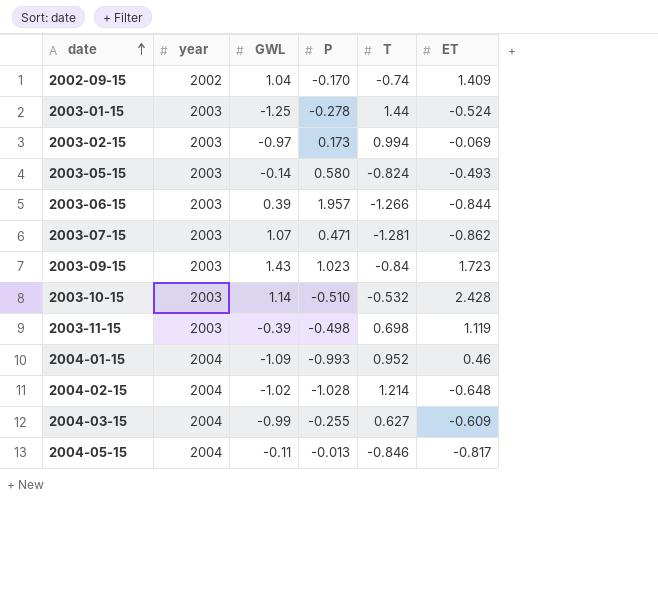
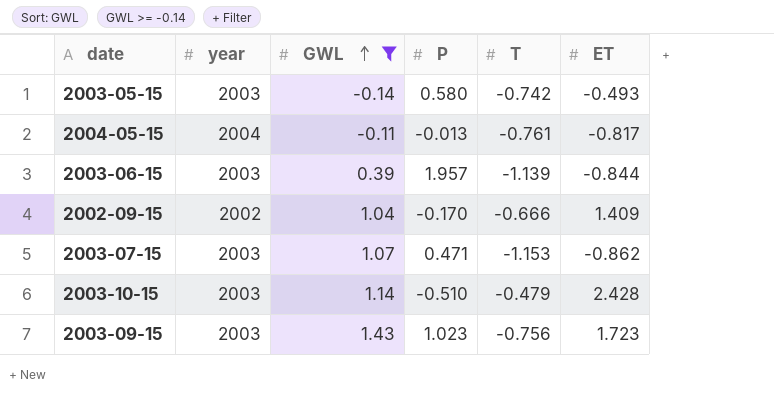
filter: none -> GWL >= -0.14
row order: date ascending -> GWL ascending
2003-05-15 | T: -0.824 -> -0.742
2004-05-15 | T: -0.846 -> -0.761
2003-06-15 | T: -1.266 -> -1.139
2002-09-15 | T: -0.74 -> -0.666
2003-07-15 | T: -1.281 -> -1.153
2003-10-15 | T: -0.532 -> -0.479
2003-09-15 | T: -0.84 -> -0.756

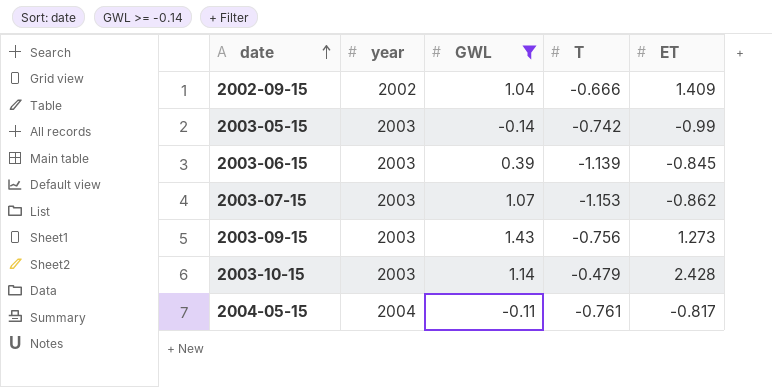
row order: GWL ascending -> date ascending
column P | position: 4 -> none
2003-05-15 | ET: -0.493 -> -0.99
2003-06-15 | ET: -0.844 -> -0.845
2003-09-15 | ET: 1.723 -> 1.273

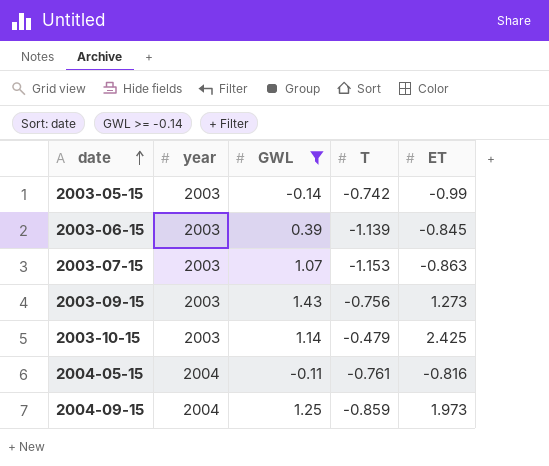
row 2002-09-15: 2002 | 1.04 | -0.666 | 1.409 -> none
2003-07-15 | ET: -0.862 -> -0.863
2003-10-15 | ET: 2.428 -> 2.425
2004-05-15 | ET: -0.817 -> -0.816
row 2004-09-15: none -> 2004 | 1.25 | -0.859 | 1.973

